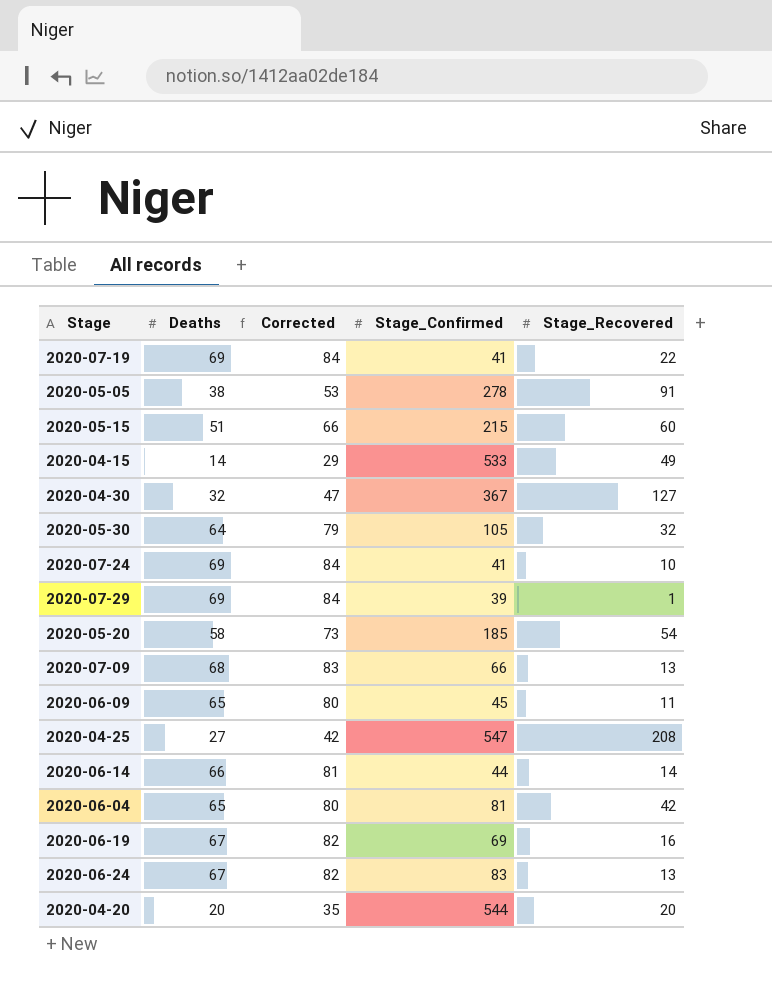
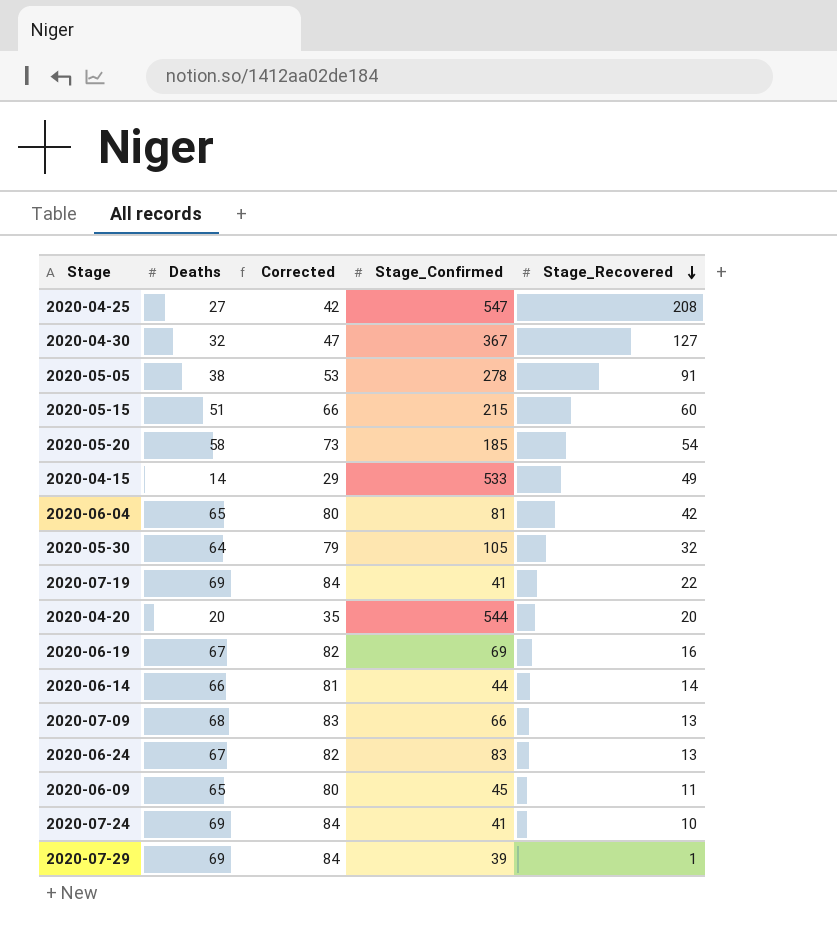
row order: none -> Stage_Recovered descending

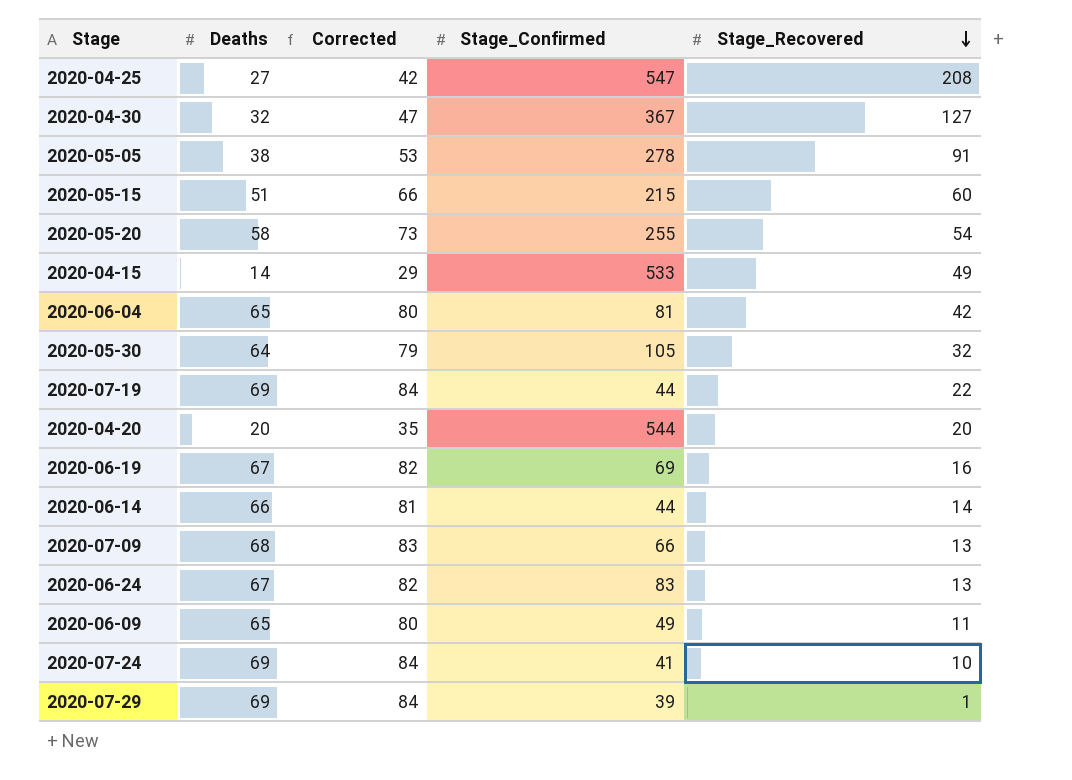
2020-05-20 | Stage_Confirmed: 185 -> 255
2020-07-19 | Stage_Confirmed: 41 -> 44
2020-06-09 | Stage_Confirmed: 45 -> 49

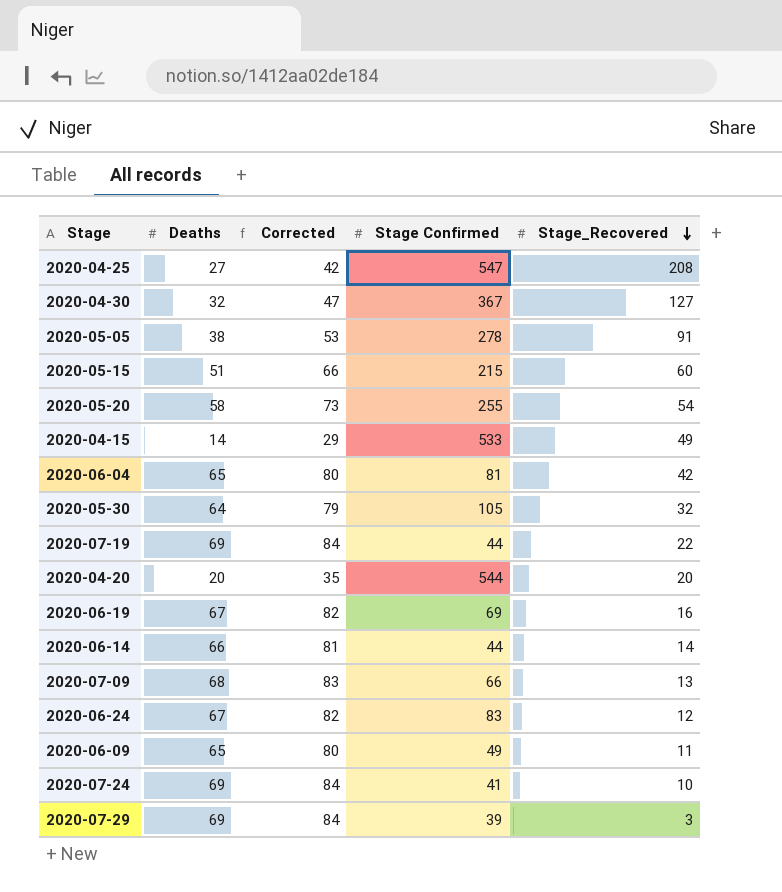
column name: Stage_Confirmed -> Stage Confirmed
2020-06-24 | Stage_Recovered: 13 -> 12
2020-07-29 | Stage_Recovered: 1 -> 3

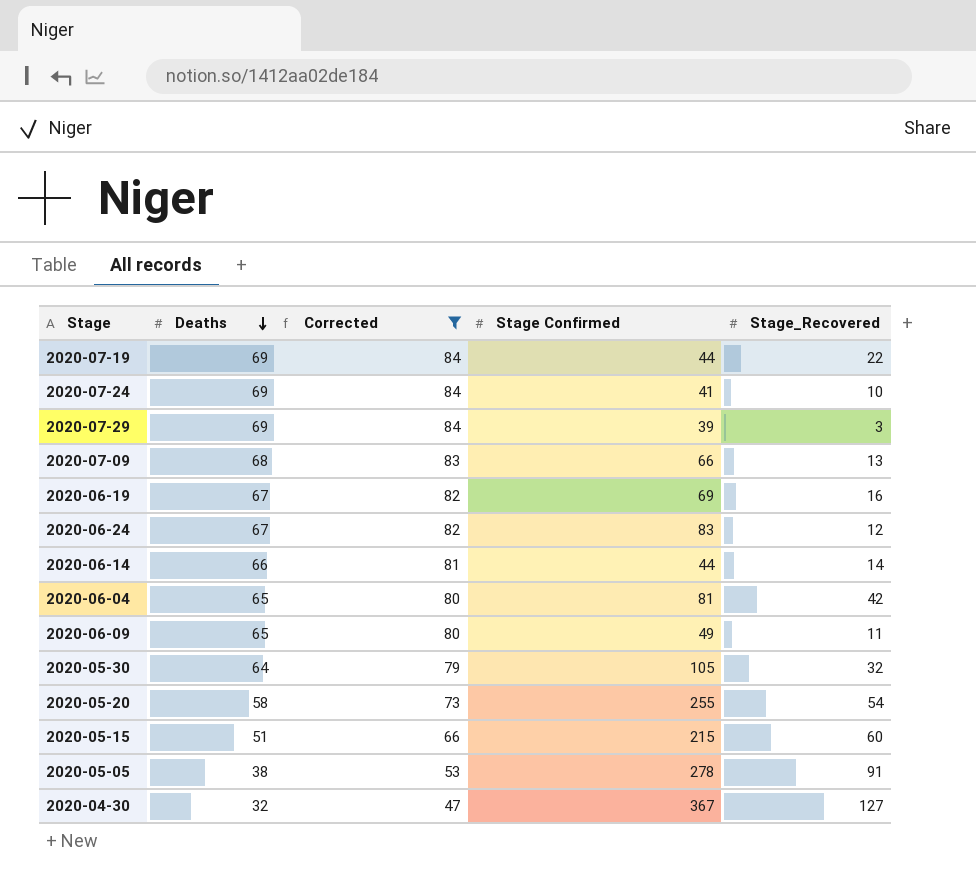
filter: none -> Corrected >= 47
row order: Stage_Recovered descending -> Deaths descending

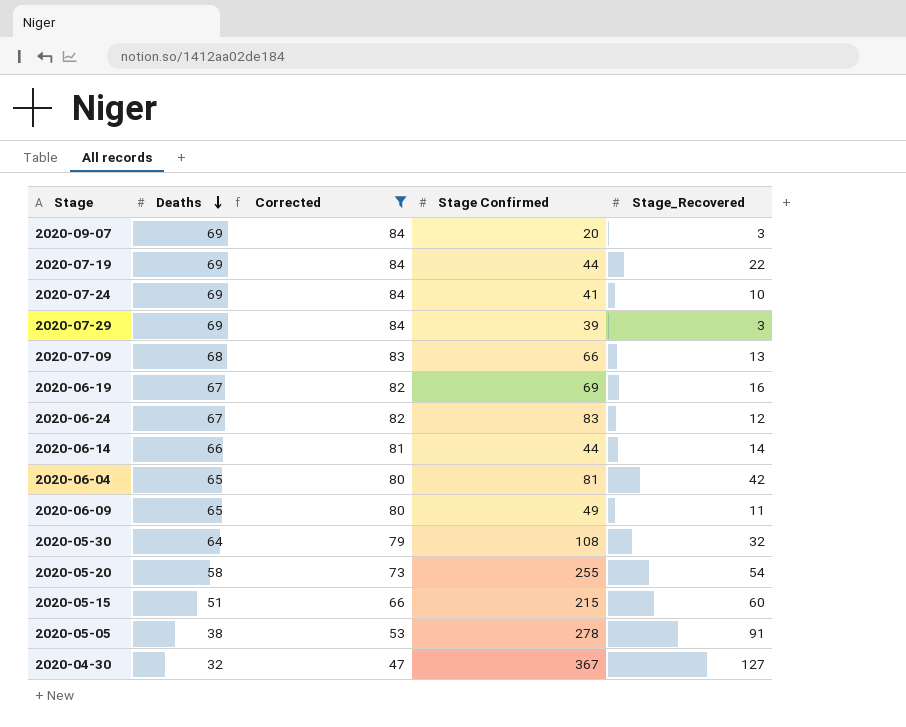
row 2020-09-07: none -> 69 | 84 | 20 | 3
2020-05-30 | Stage Confirmed: 105 -> 108

